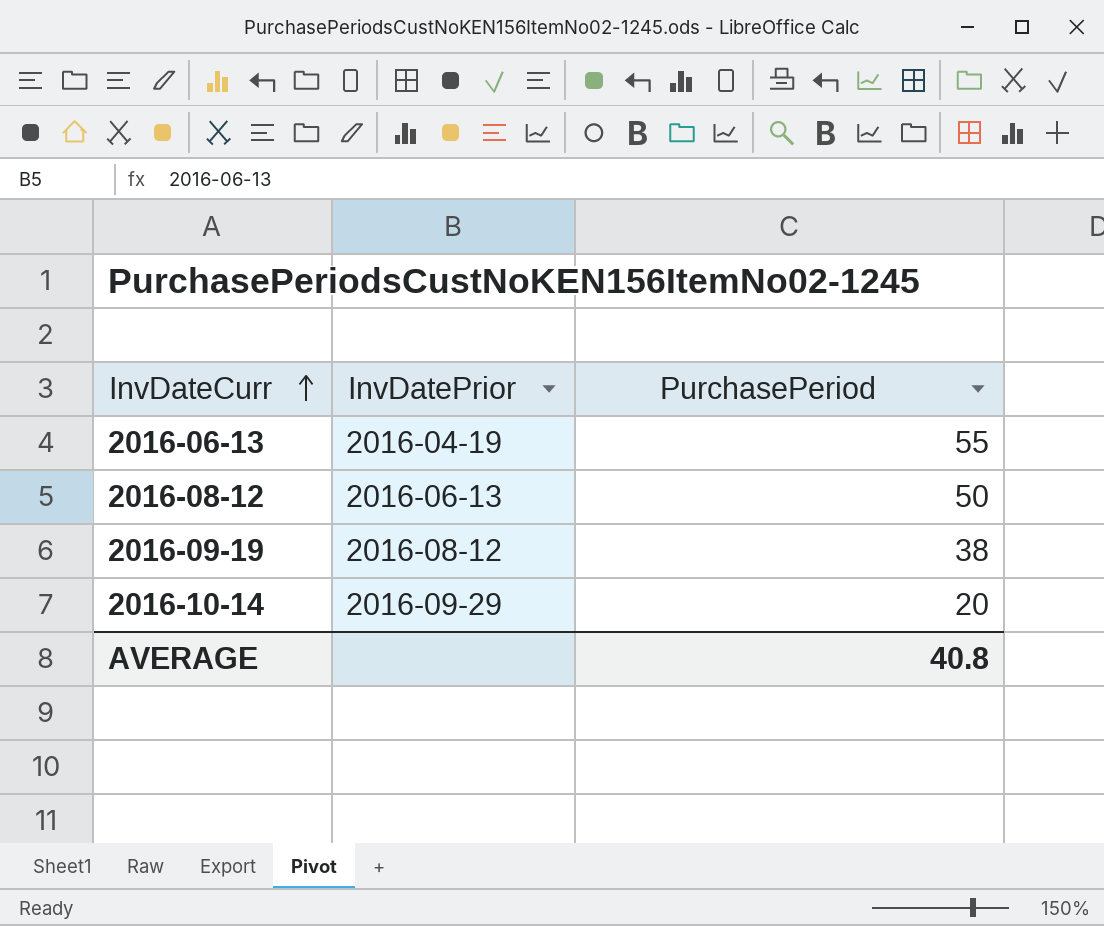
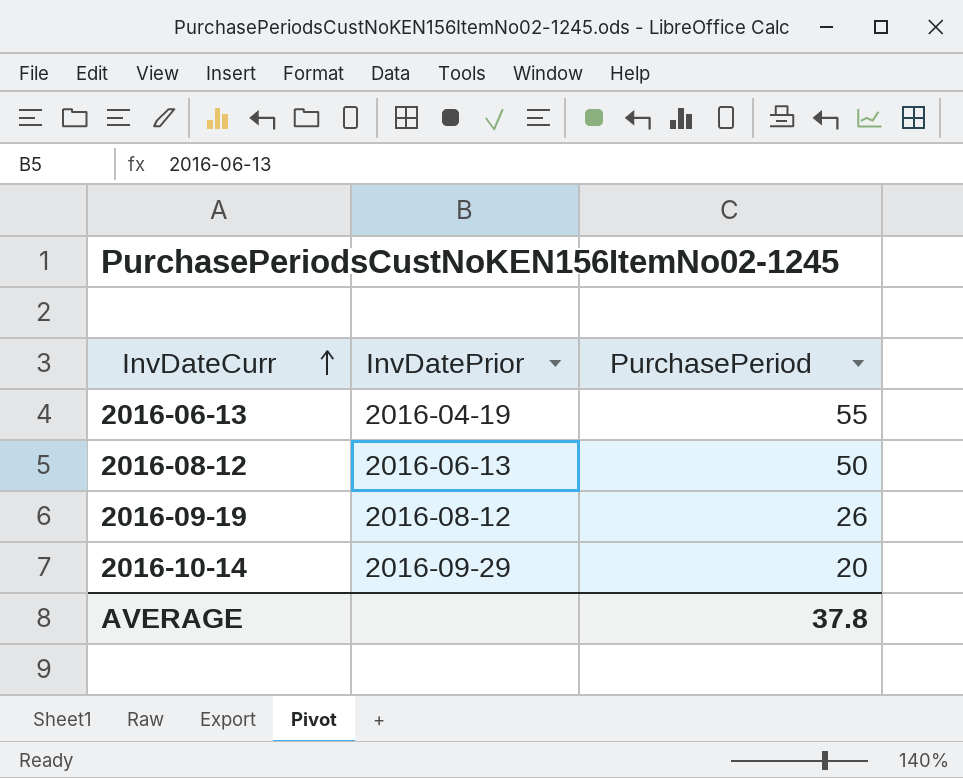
2016-09-19 | PurchasePeriod: 38 -> 26
AVERAGE | PurchasePeriod: 40.8 -> 37.8

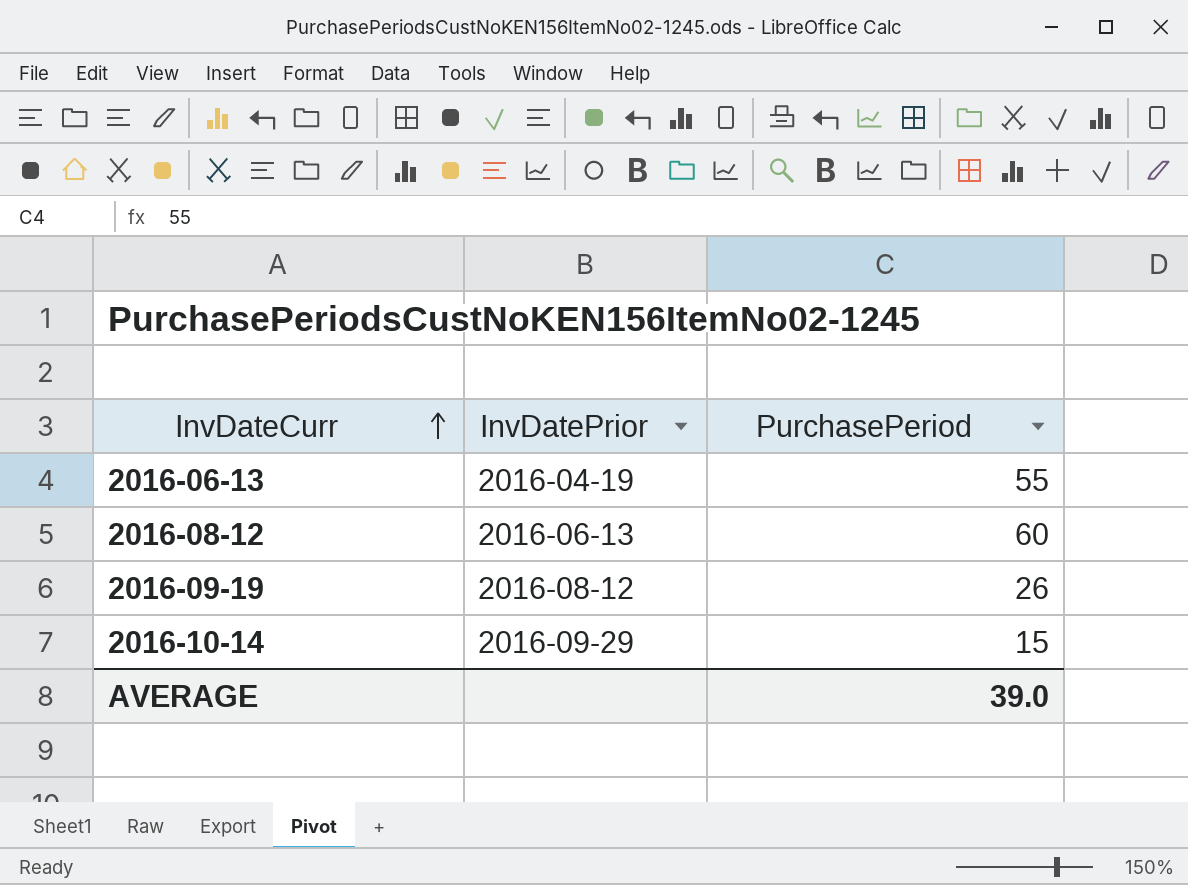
2016-08-12 | PurchasePeriod: 50 -> 60
2016-10-14 | PurchasePeriod: 20 -> 15
AVERAGE | PurchasePeriod: 37.8 -> 39.0

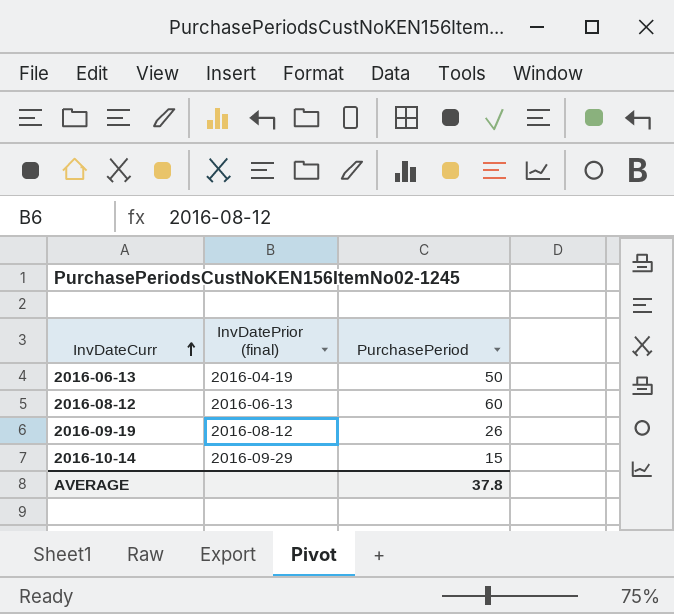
column name: InvDatePrior -> InvDatePrior (final)
2016-06-13 | PurchasePeriod: 55 -> 50
AVERAGE | PurchasePeriod: 39.0 -> 37.8

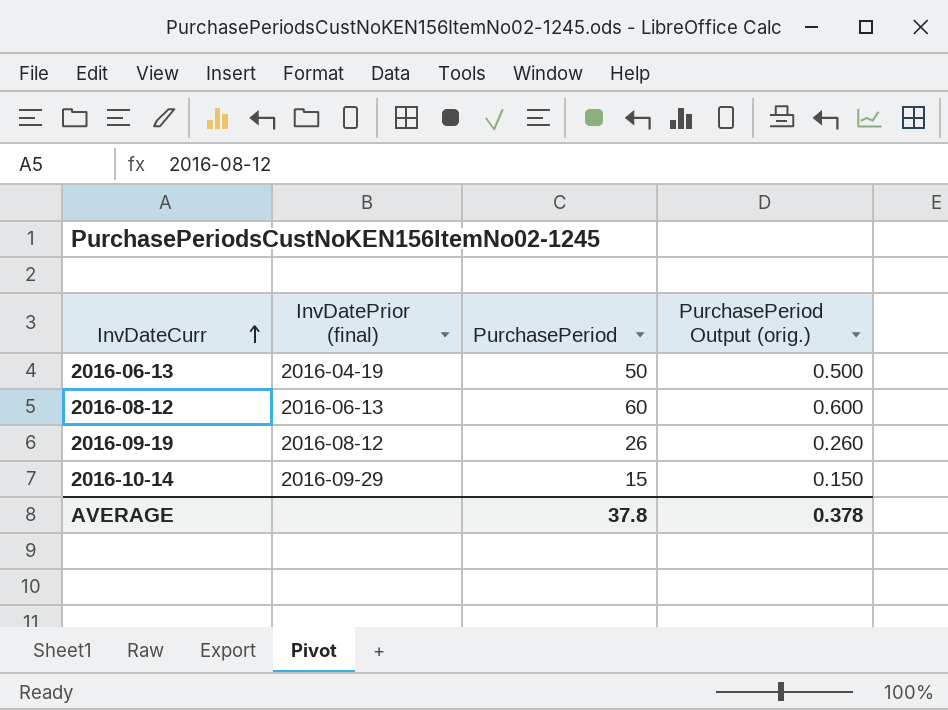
column PurchasePeriod Output (orig.) | formula: none -> [PurchasePeriod] * 0.01

